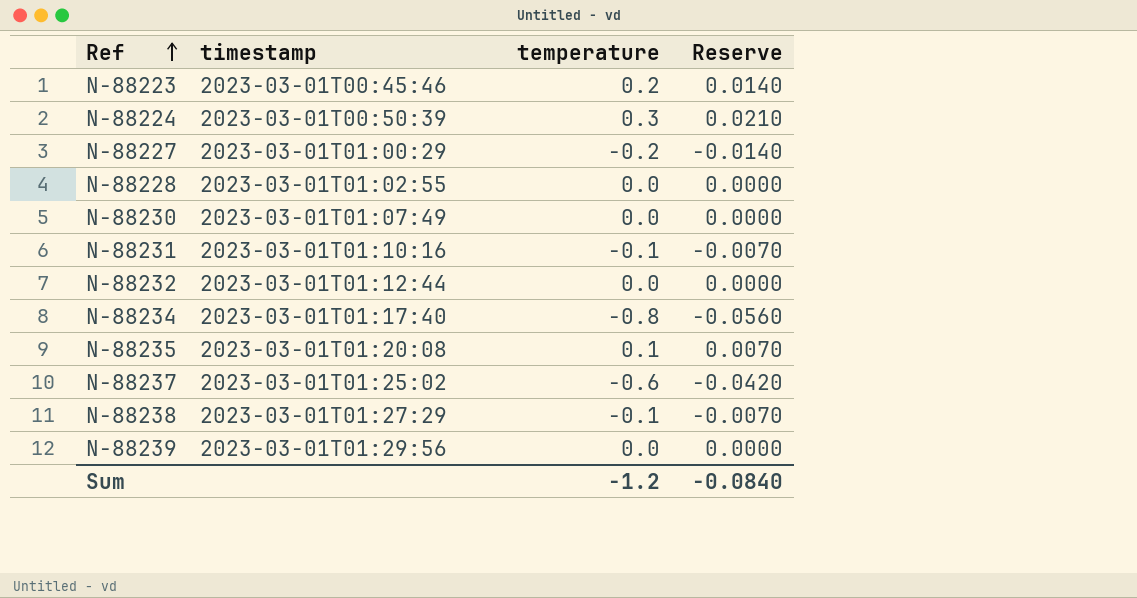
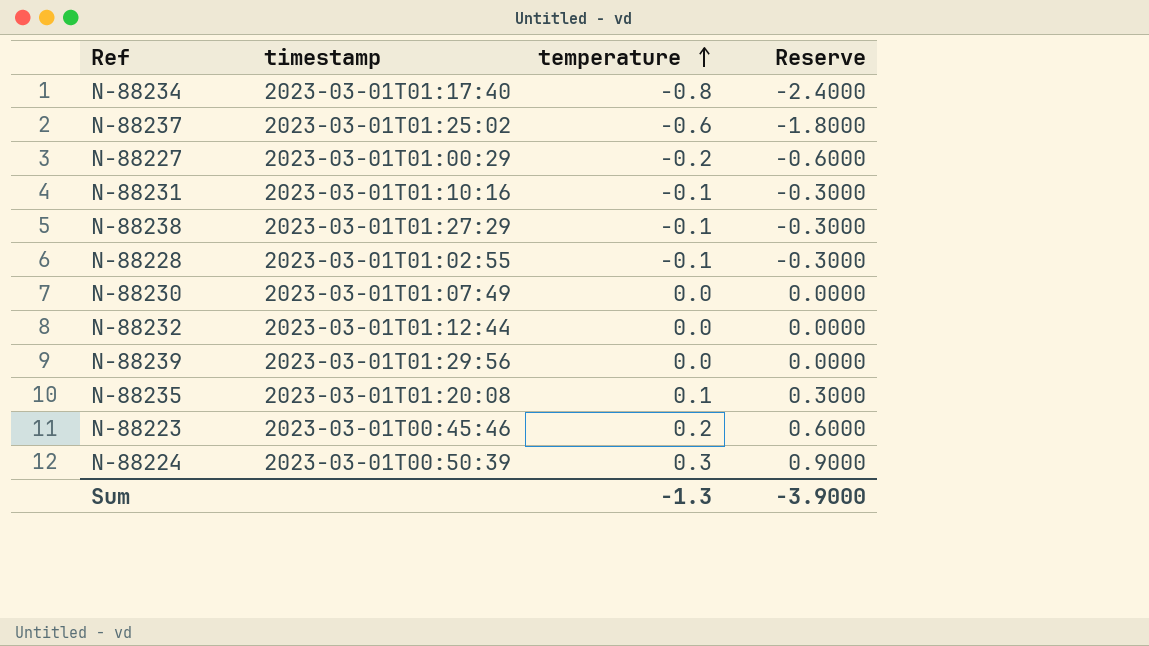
row order: Ref ascending -> temperature ascending
column Reserve | formula: [temperature] * 0.07 -> [temperature] * 3
N-88228 | temperature: 0.0 -> -0.1
Sum | temperature: -1.2 -> -1.3
Sum | Reserve: -0.0840 -> -3.9000

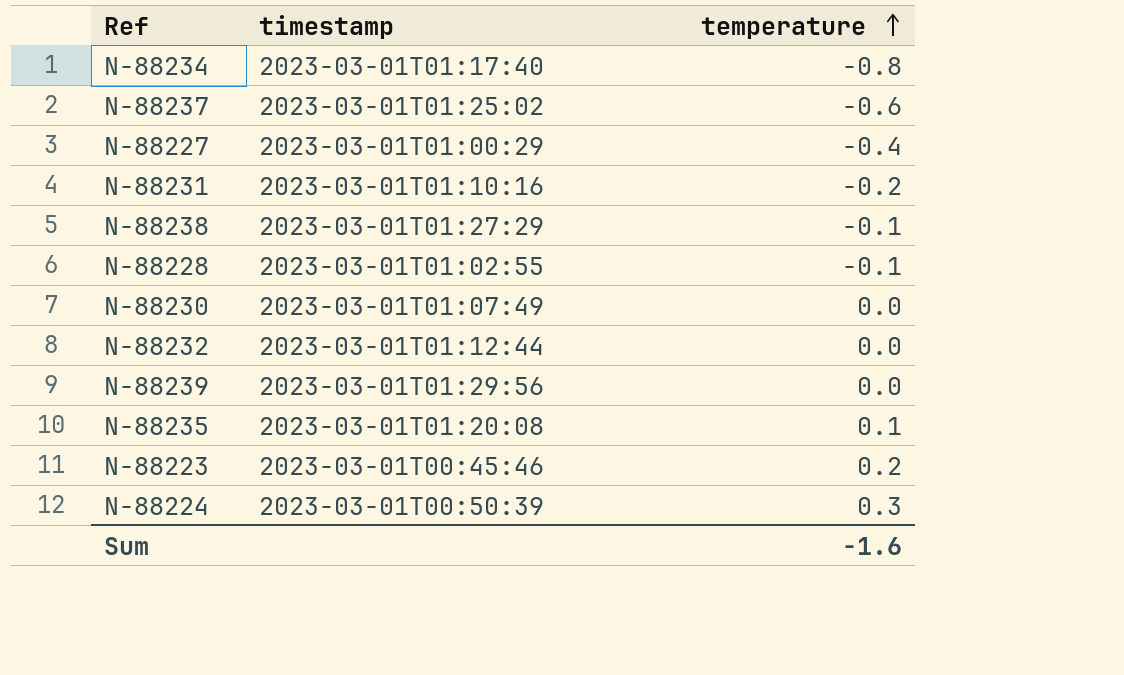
column Reserve | formula: [temperature] * 3 -> none
N-88227 | temperature: -0.2 -> -0.4
N-88231 | temperature: -0.1 -> -0.2
Sum | temperature: -1.3 -> -1.6

